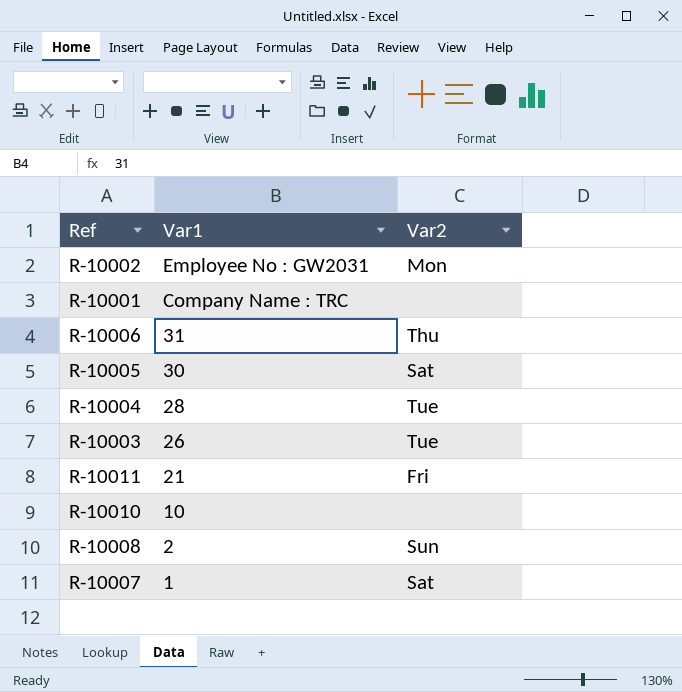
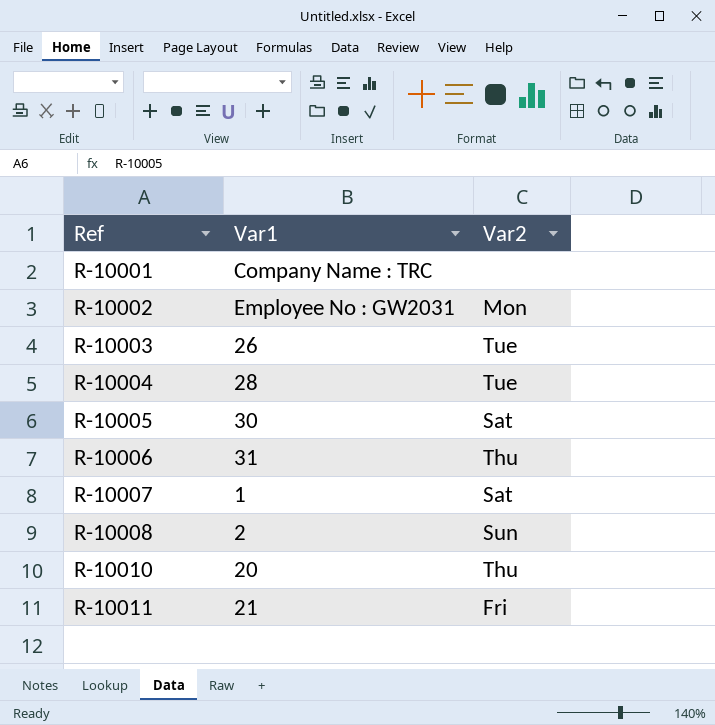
row order: Var1 descending -> Ref ascending
R-10010 | Var1: 10 -> 20
R-10010 | Var2: none -> Thu

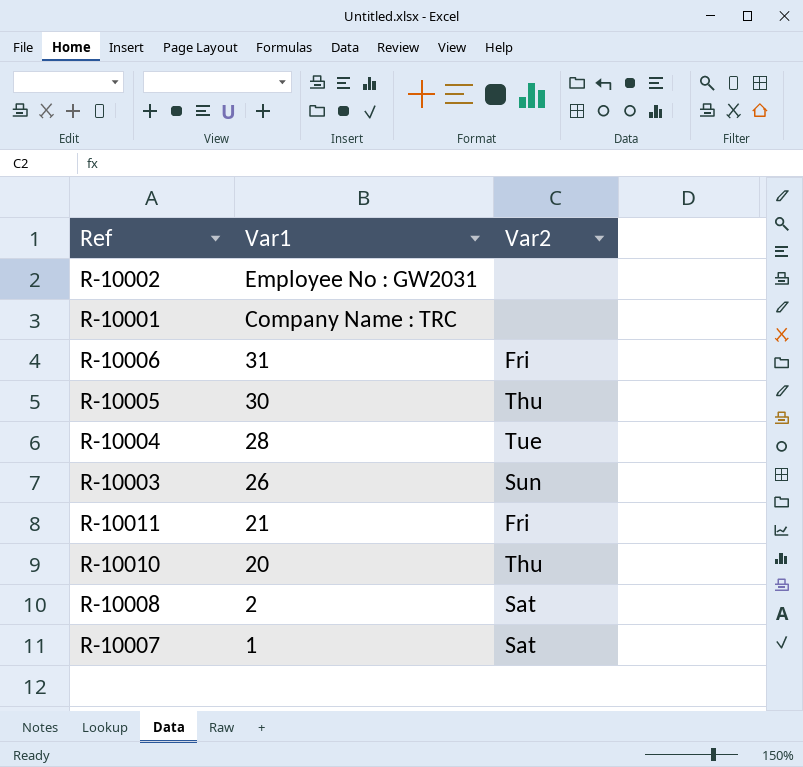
row order: Ref ascending -> Var1 descending
R-10002 | Var2: Mon -> none
R-10006 | Var2: Thu -> Fri
R-10005 | Var2: Sat -> Thu
R-10003 | Var2: Tue -> Sun
R-10008 | Var2: Sun -> Sat

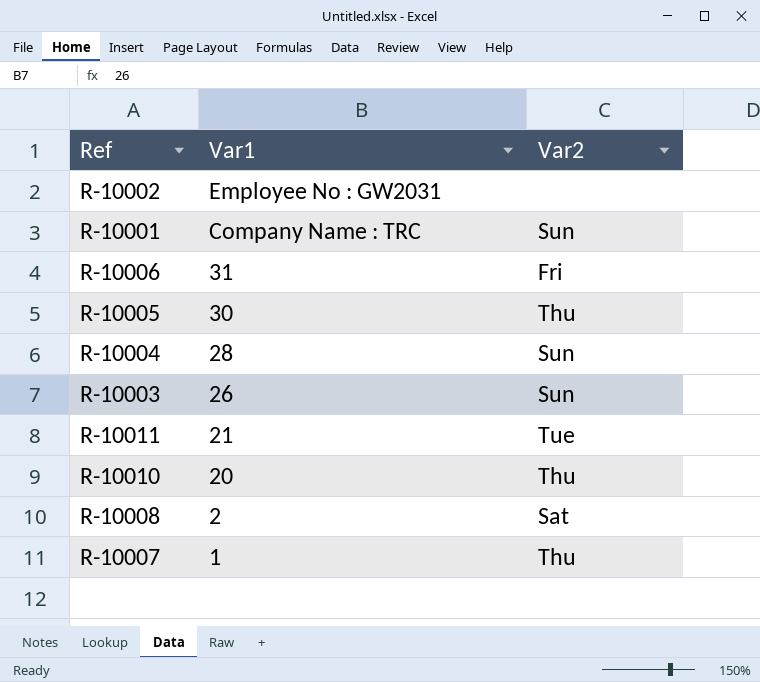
R-10001 | Var2: none -> Sun
R-10004 | Var2: Tue -> Sun
R-10011 | Var2: Fri -> Tue
R-10007 | Var2: Sat -> Thu

